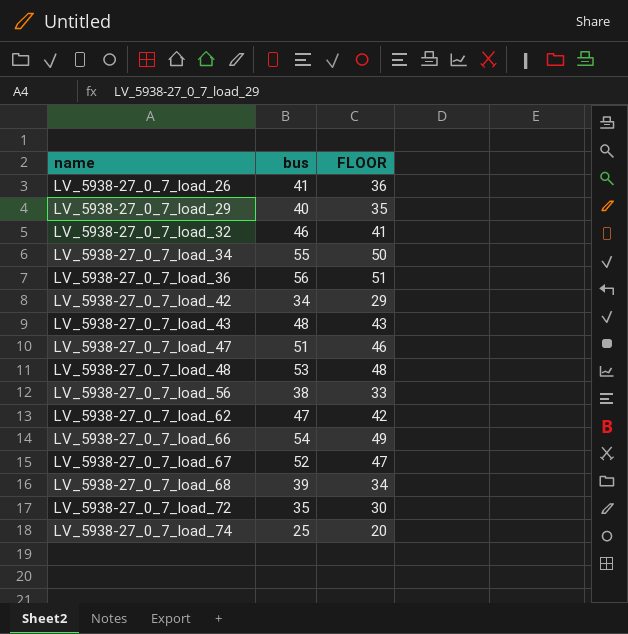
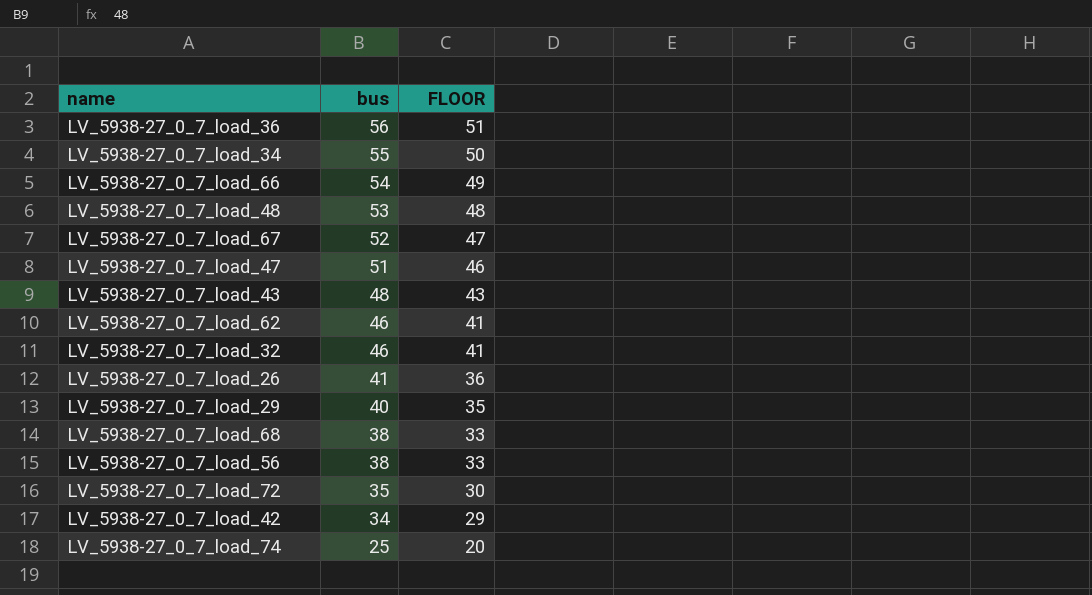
row order: name ascending -> bus descending
LV_5938-27_0_7_load_62 | bus: 47 -> 46
LV_5938-27_0_7_load_62 | FLOOR: 42 -> 41
LV_5938-27_0_7_load_68 | bus: 39 -> 38
LV_5938-27_0_7_load_68 | FLOOR: 34 -> 33

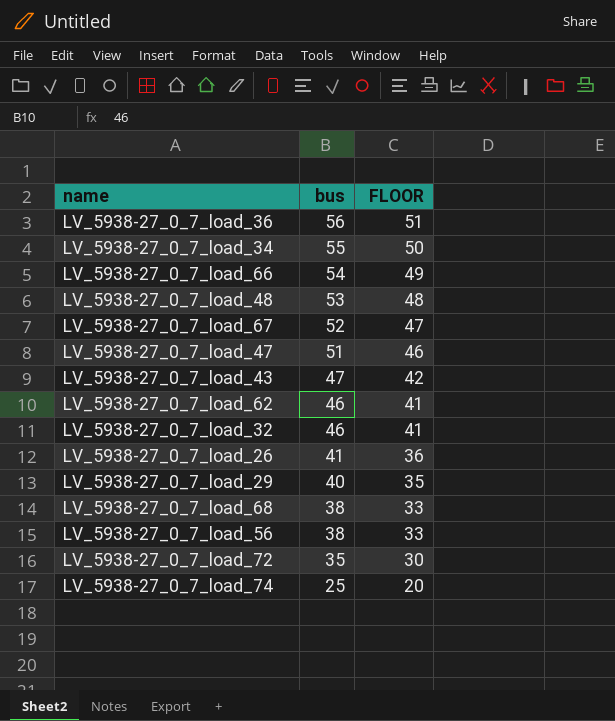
row LV_5938-27_0_7_load_42: 34 | 29 -> none
LV_5938-27_0_7_load_43 | bus: 48 -> 47
LV_5938-27_0_7_load_43 | FLOOR: 43 -> 42

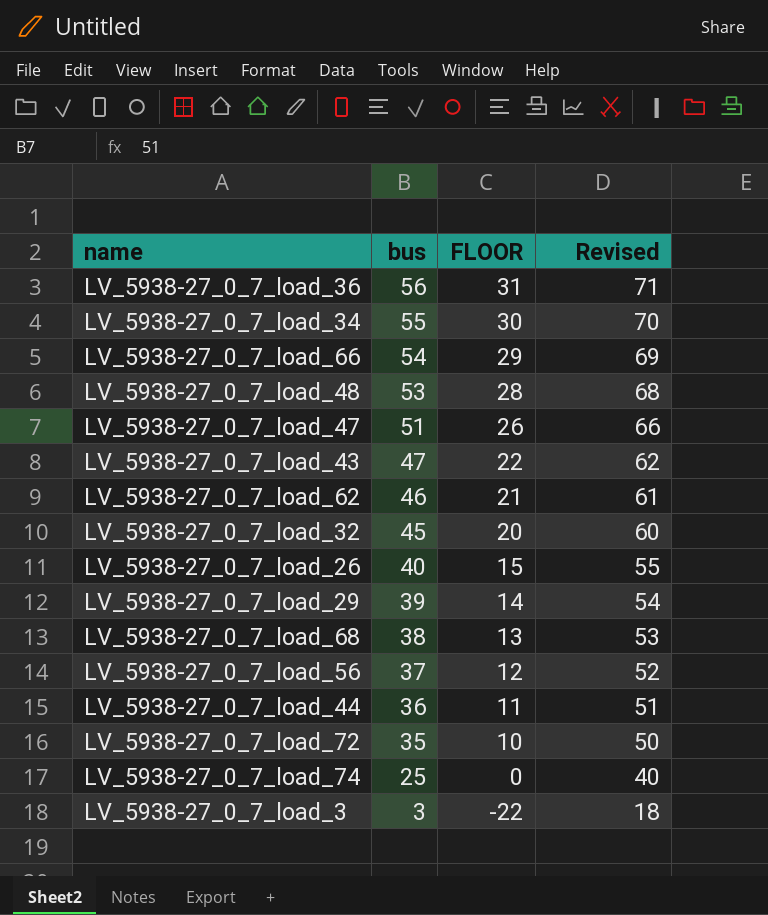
column FLOOR | formula: [bus] - 5 -> [bus] - 25
column Revised | formula: none -> [bus] + 15
row LV_5938-27_0_7_load_67: 52 | 47 -> none
LV_5938-27_0_7_load_32 | bus: 46 -> 45
LV_5938-27_0_7_load_26 | bus: 41 -> 40
LV_5938-27_0_7_load_29 | bus: 40 -> 39
LV_5938-27_0_7_load_56 | bus: 38 -> 37
row LV_5938-27_0_7_load_44: none -> 36 | 11 | 51
row LV_5938-27_0_7_load_3: none -> 3 | -22 | 18

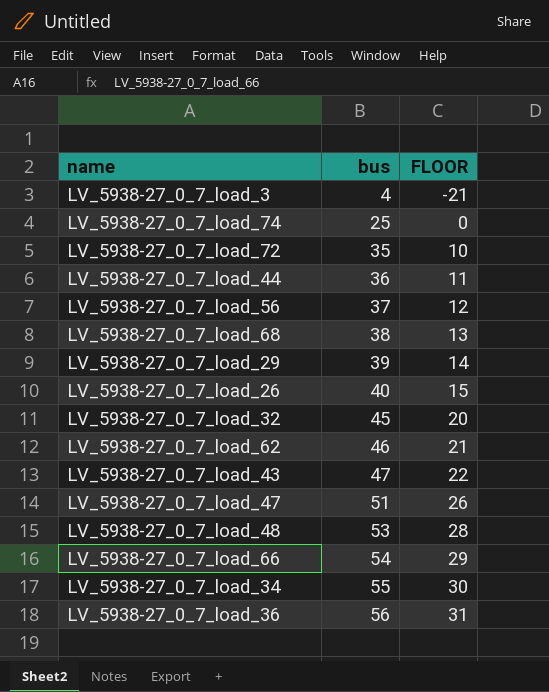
row order: bus descending -> bus ascending
column Revised | formula: [bus] + 15 -> none
LV_5938-27_0_7_load_3 | bus: 3 -> 4
LV_5938-27_0_7_load_3 | FLOOR: -22 -> -21

